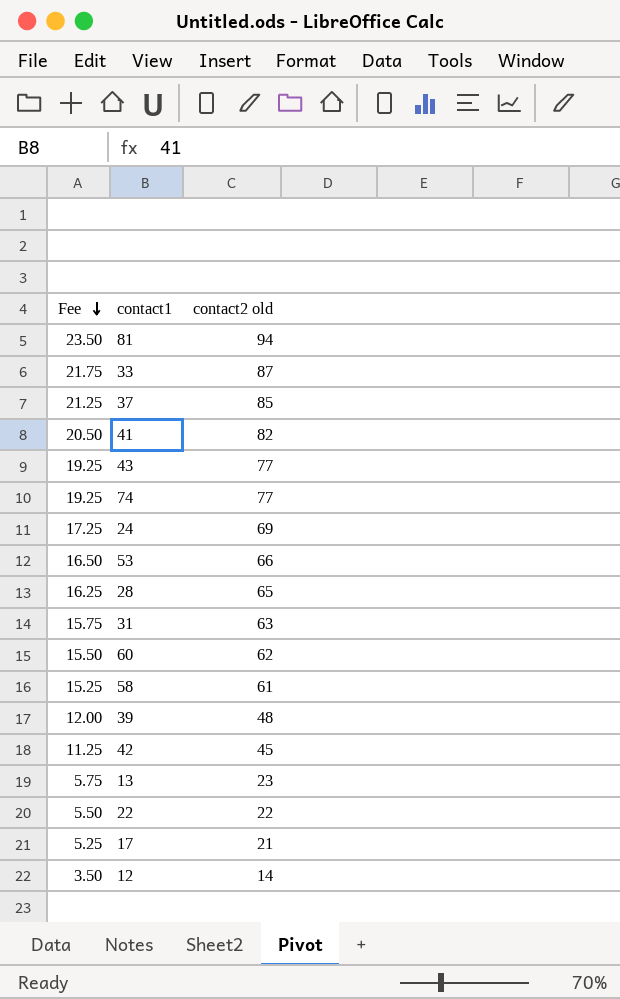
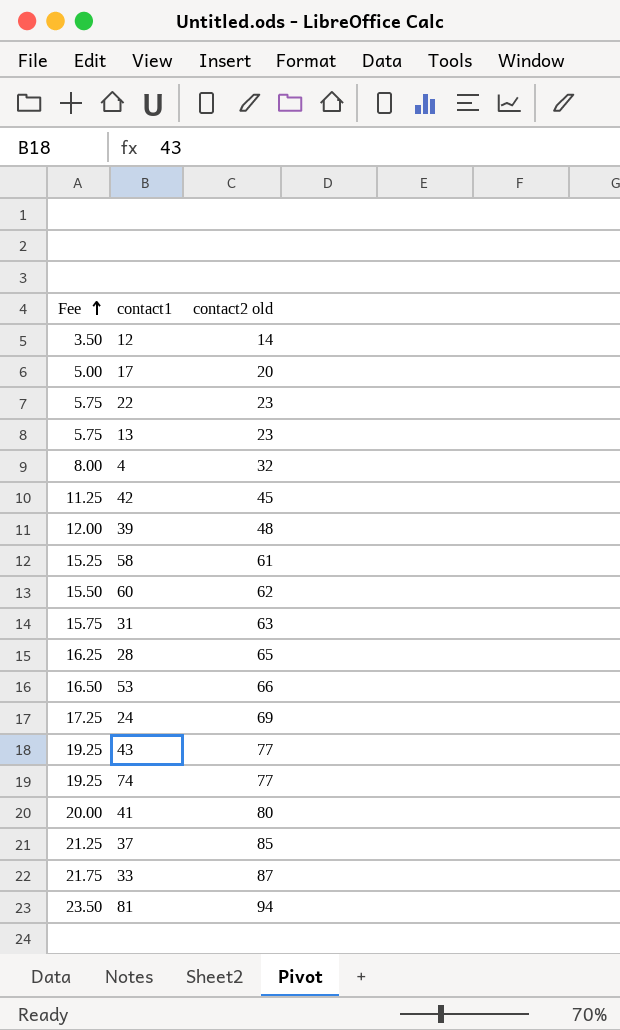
row order: Fee descending -> Fee ascending
17 | Fee: 5.25 -> 5.00
17 | contact2 old: 21 -> 20
22 | Fee: 5.50 -> 5.75
22 | contact2 old: 22 -> 23
row 4: none -> 8.00 | 32
41 | Fee: 20.50 -> 20.00
41 | contact2 old: 82 -> 80

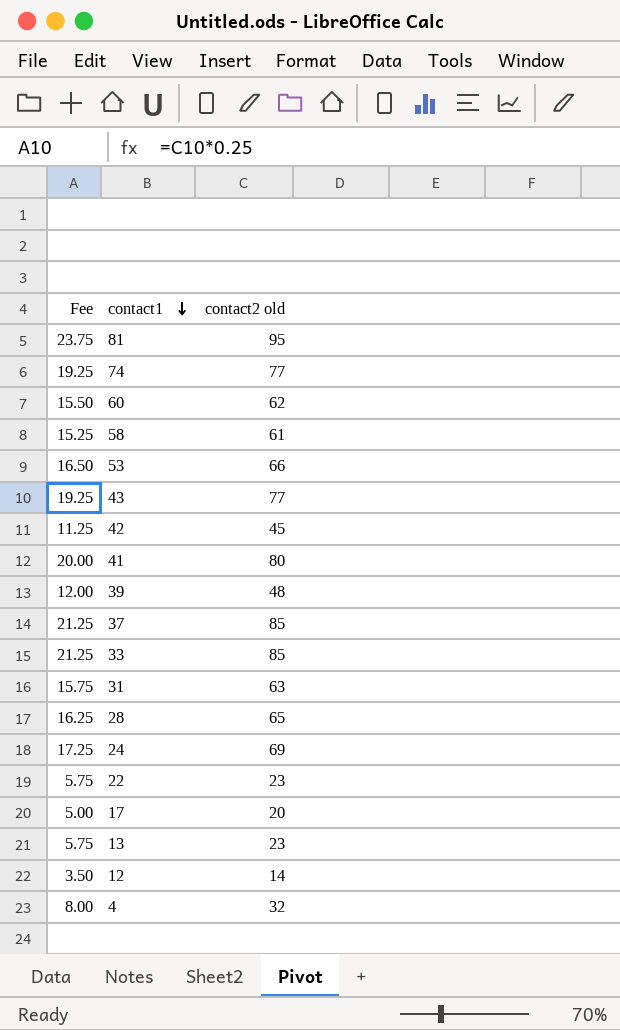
row order: Fee ascending -> contact1 descending
81 | Fee: 23.50 -> 23.75
81 | contact2 old: 94 -> 95
33 | Fee: 21.75 -> 21.25
33 | contact2 old: 87 -> 85

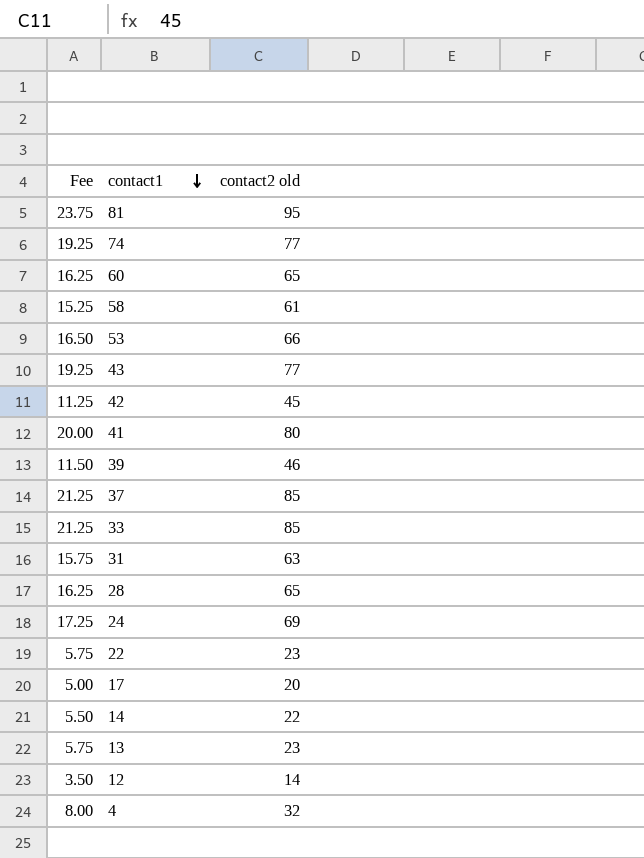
60 | Fee: 15.50 -> 16.25
60 | contact2 old: 62 -> 65
39 | Fee: 12.00 -> 11.50
39 | contact2 old: 48 -> 46
row 14: none -> 5.50 | 22

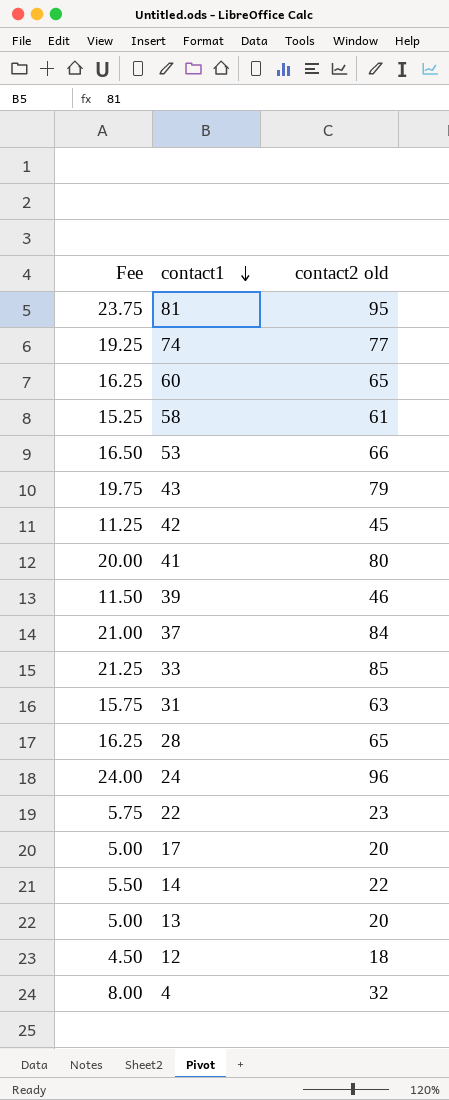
43 | Fee: 19.25 -> 19.75
43 | contact2 old: 77 -> 79
37 | Fee: 21.25 -> 21.00
37 | contact2 old: 85 -> 84
24 | Fee: 17.25 -> 24.00
24 | contact2 old: 69 -> 96
13 | Fee: 5.75 -> 5.00
13 | contact2 old: 23 -> 20
12 | Fee: 3.50 -> 4.50
12 | contact2 old: 14 -> 18

